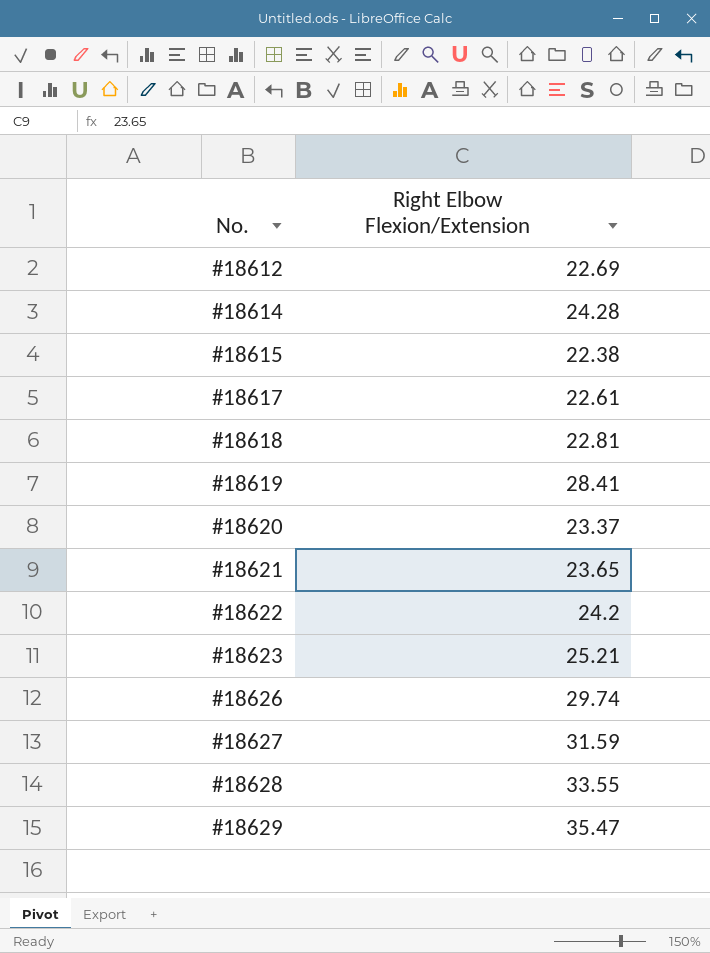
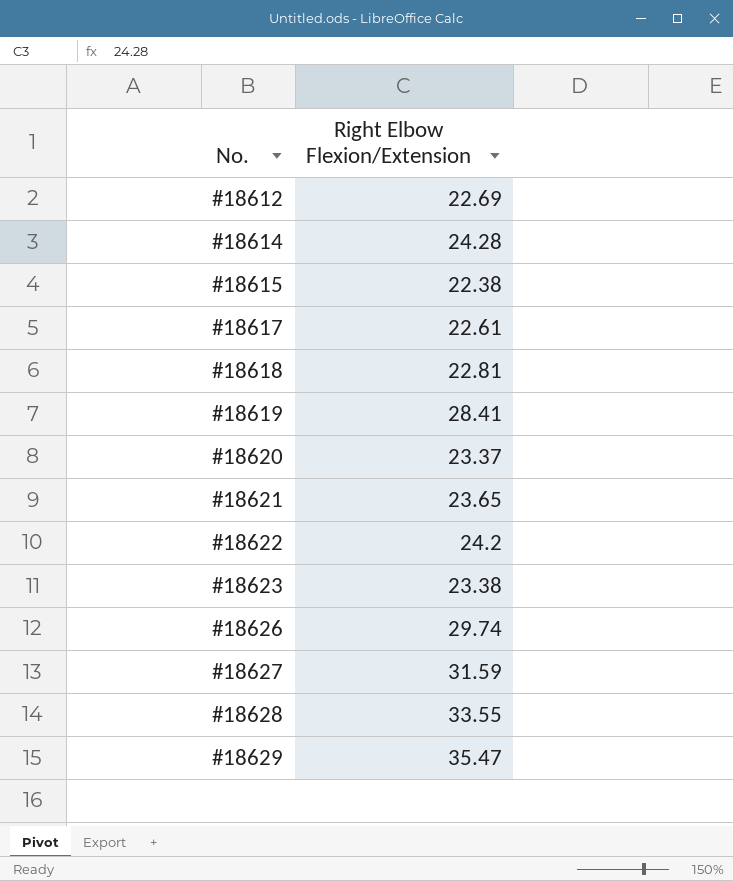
#18623 | Right Elbow Flexion/Extension: 25.21 -> 23.38

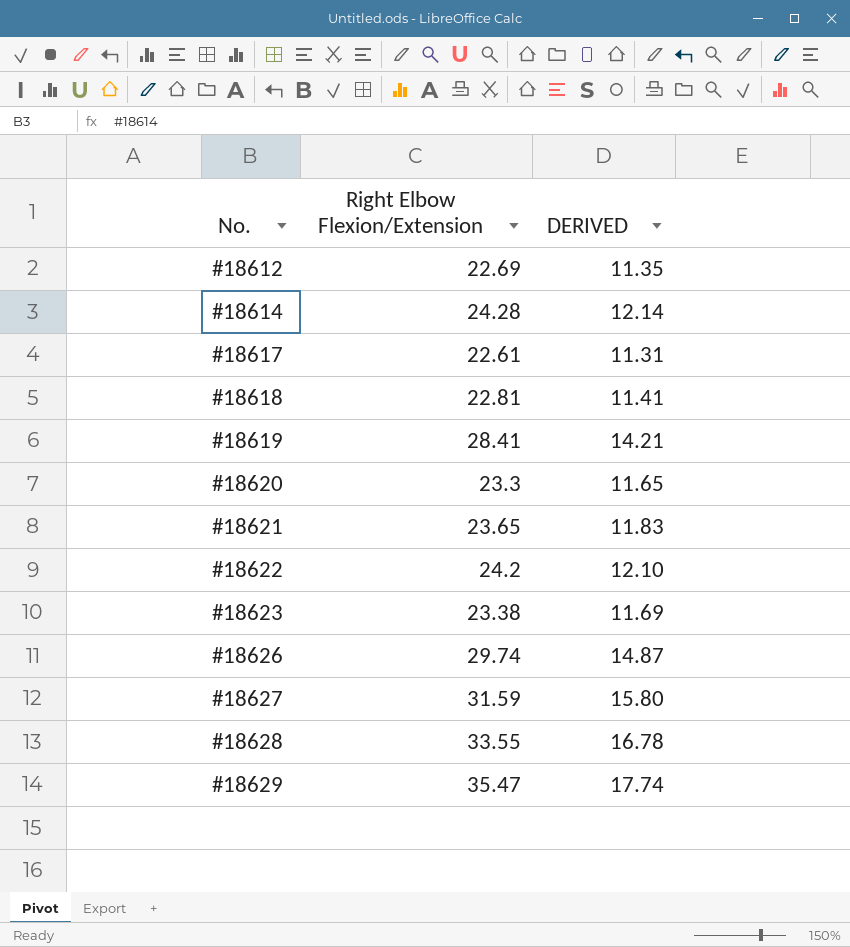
column DERIVED | formula: none -> [Right Elbow Flexion/Extension] * 0.5
row #18615: 22.38 -> none
#18620 | Right Elbow Flexion/Extension: 23.37 -> 23.3

